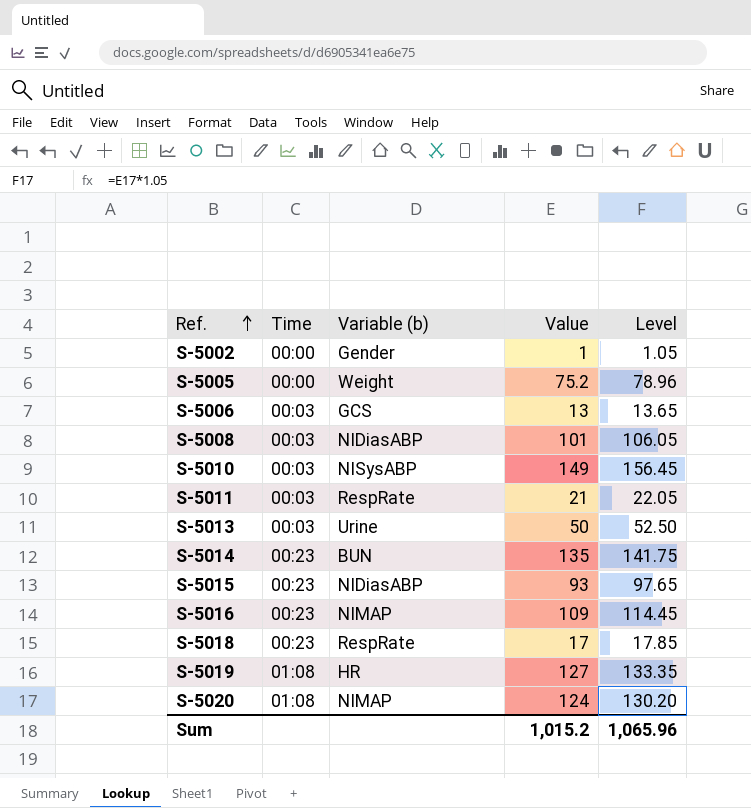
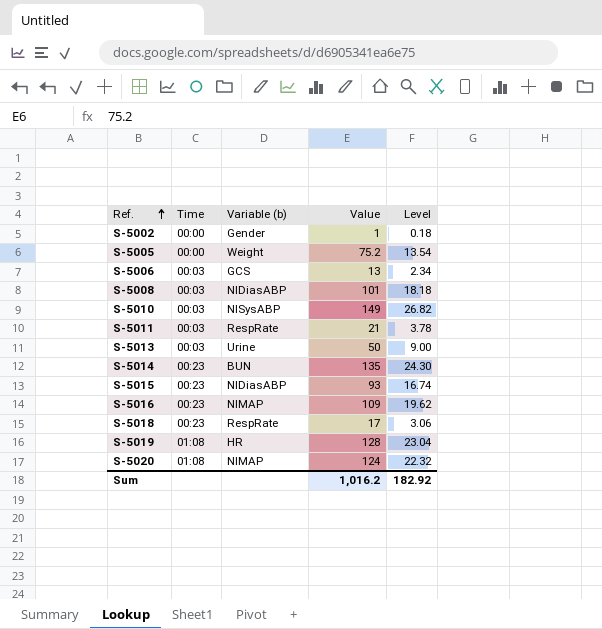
column Level | formula: [Value] * 1.05 -> [Value] * 0.18
S-5019 | Value: 127 -> 128
Sum | Value: 1,015.2 -> 1,016.2
Sum | Level: 1,065.96 -> 182.92

